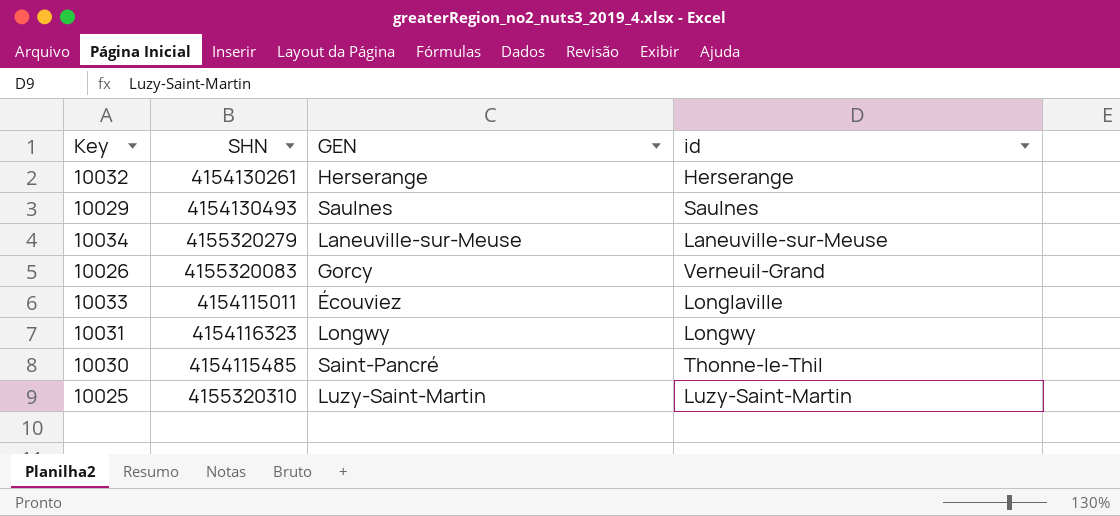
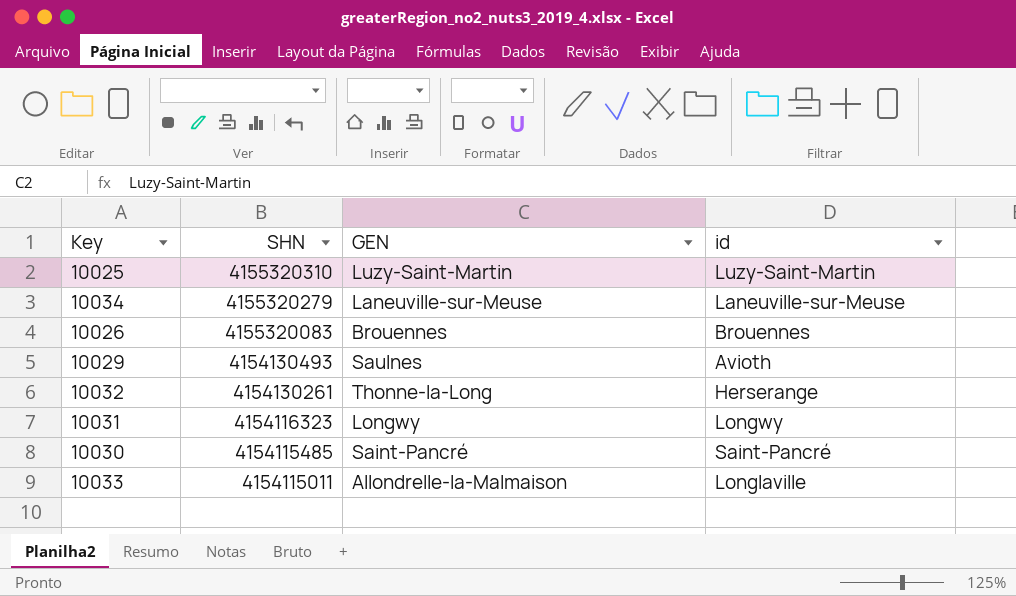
row order: none -> SHN descending
10026 | GEN: Gorcy -> Brouennes
10026 | id: Verneuil-Grand -> Brouennes
10029 | id: Saulnes -> Avioth
10032 | GEN: Herserange -> Thonne-la-Long
10030 | id: Thonne-le-Thil -> Saint-Pancré
10033 | GEN: Écouviez -> Allondrelle-la-Malmaison

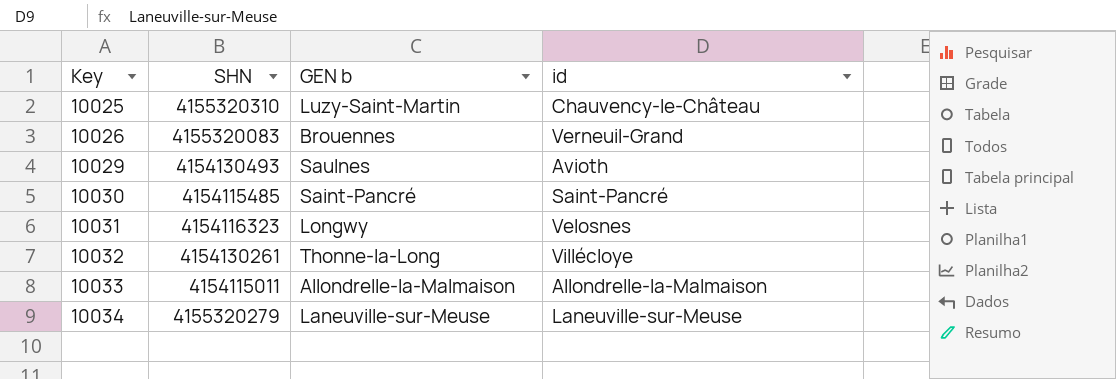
row order: SHN descending -> Key ascending
column name: GEN -> GEN b
10025 | id: Luzy-Saint-Martin -> Chauvency-le-Château
10026 | id: Brouennes -> Verneuil-Grand
10031 | id: Longwy -> Velosnes
10032 | id: Herserange -> Villécloye
10033 | id: Longlaville -> Allondrelle-la-Malmaison

